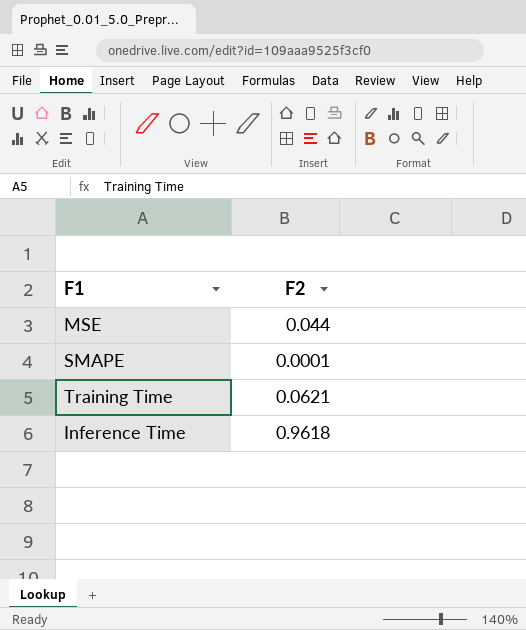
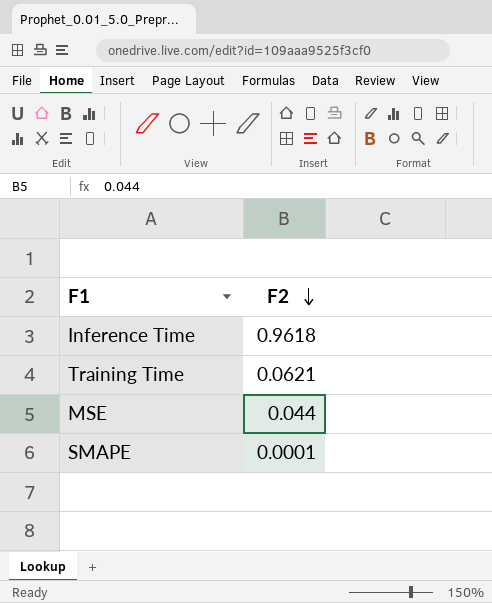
row order: none -> F2 descending

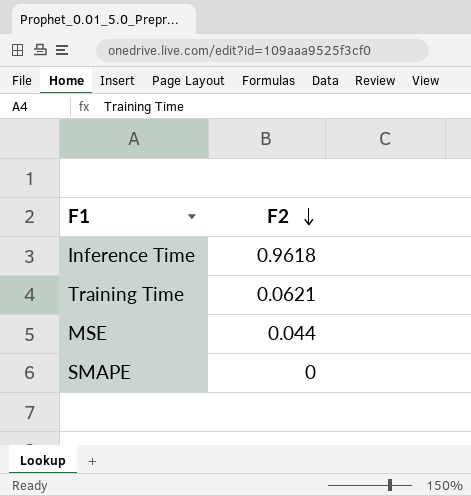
SMAPE | F2: 0.0001 -> 0

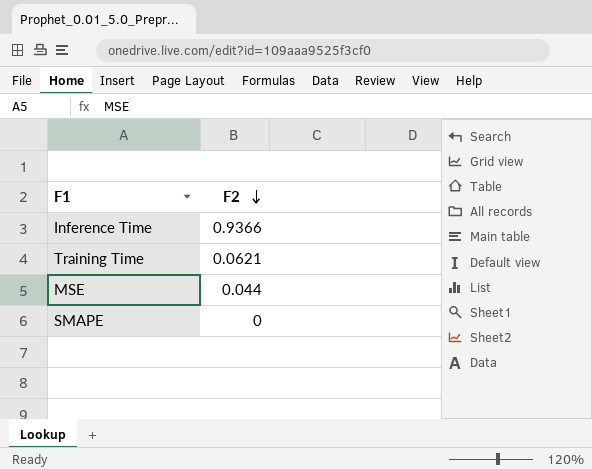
Inference Time | F2: 0.9618 -> 0.9366

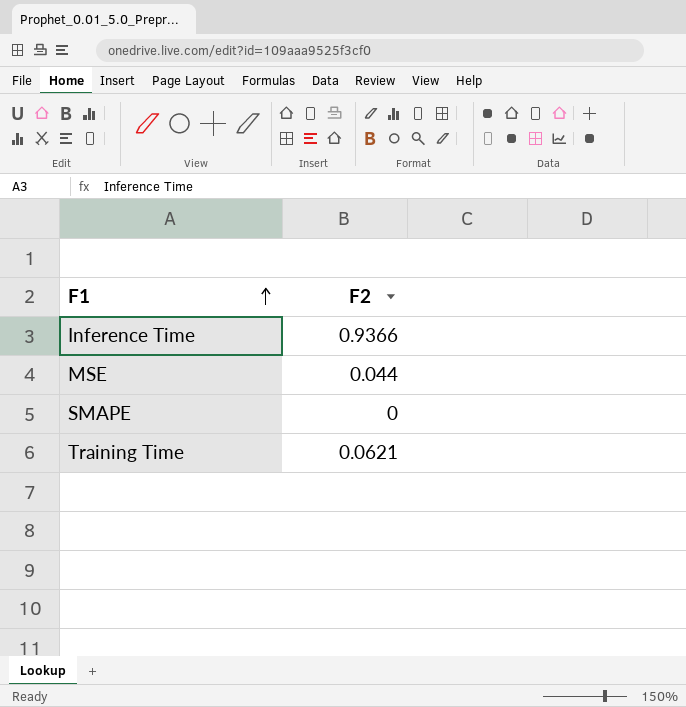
row order: F2 descending -> F1 ascending

